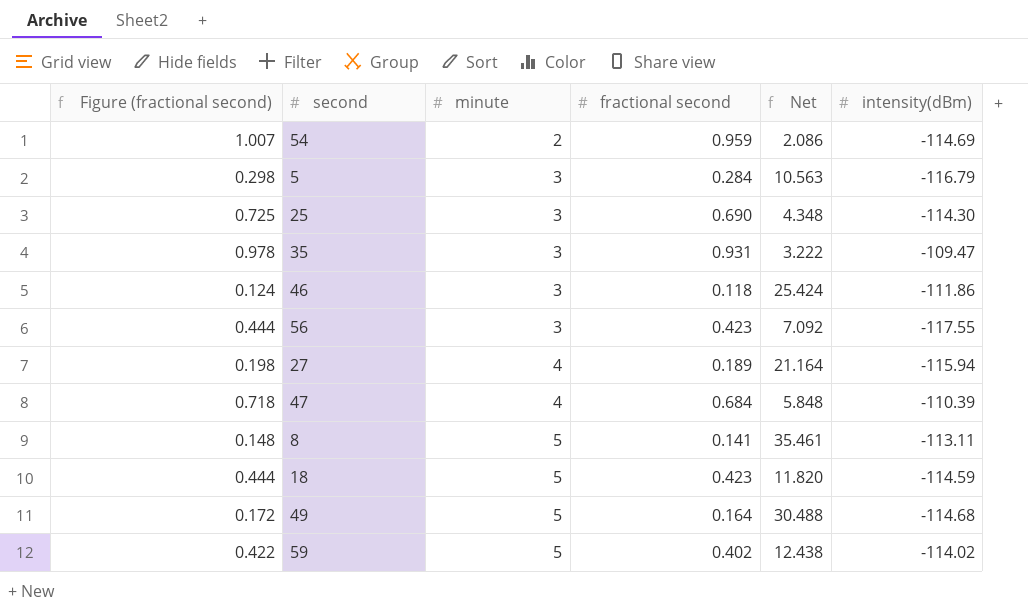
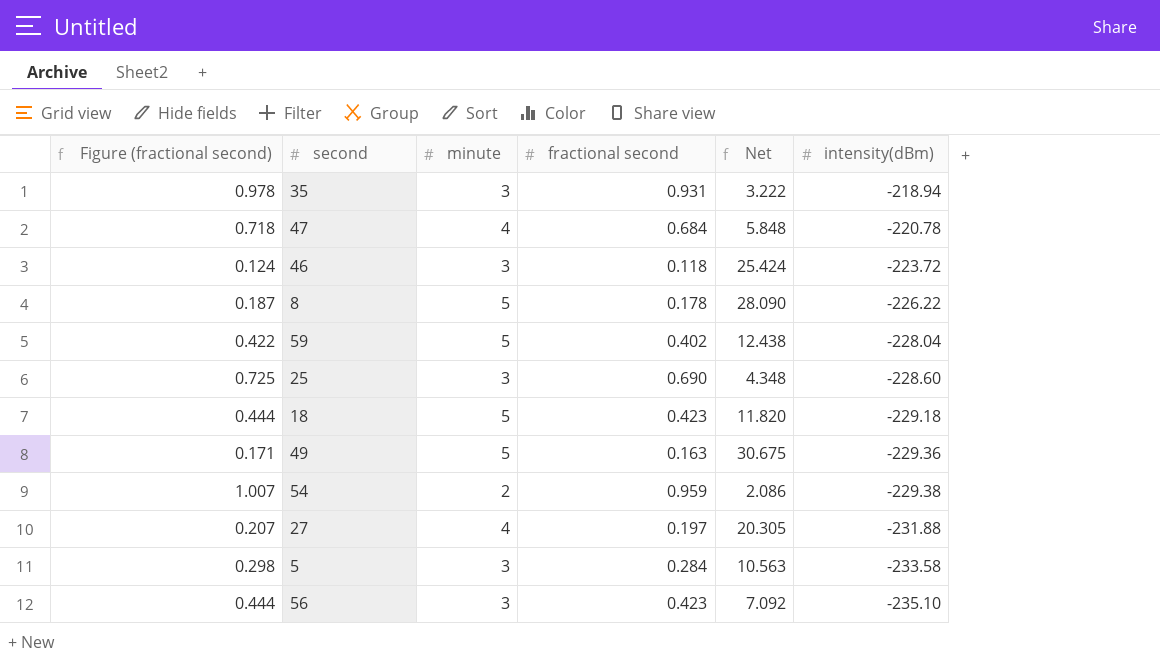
row order: minute ascending -> intensity(dBm) descending
35 | intensity(dBm): -109.47 -> -218.94
47 | intensity(dBm): -110.39 -> -220.78
46 | intensity(dBm): -111.86 -> -223.72
8 | Figure (fractional second): 0.148 -> 0.187
8 | fractional second: 0.141 -> 0.178
8 | Net: 35.461 -> 28.090
8 | intensity(dBm): -113.11 -> -226.22
59 | intensity(dBm): -114.02 -> -228.04
25 | intensity(dBm): -114.30 -> -228.60
18 | intensity(dBm): -114.59 -> -229.18
49 | Figure (fractional second): 0.172 -> 0.171
49 | fractional second: 0.164 -> 0.163
49 | Net: 30.488 -> 30.675
49 | intensity(dBm): -114.68 -> -229.36
54 | intensity(dBm): -114.69 -> -229.38
27 | Figure (fractional second): 0.198 -> 0.207
27 | fractional second: 0.189 -> 0.197
27 | Net: 21.164 -> 20.305
27 | intensity(dBm): -115.94 -> -231.88
5 | intensity(dBm): -116.79 -> -233.58
56 | intensity(dBm): -117.55 -> -235.10

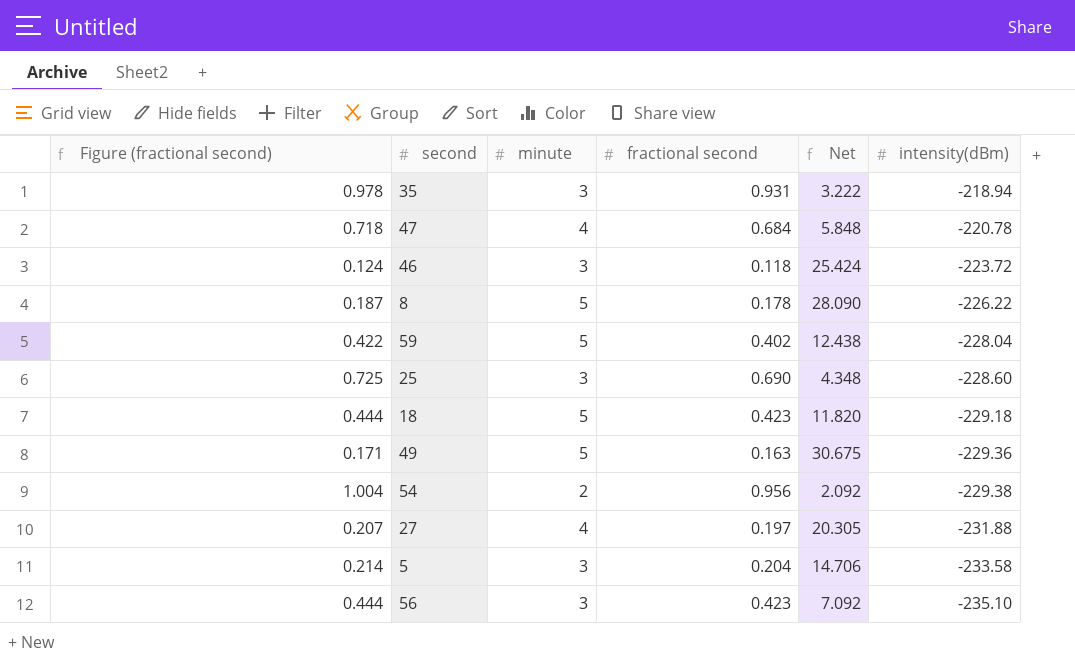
54 | Figure (fractional second): 1.007 -> 1.004
54 | fractional second: 0.959 -> 0.956
54 | Net: 2.086 -> 2.092
5 | Figure (fractional second): 0.298 -> 0.214
5 | fractional second: 0.284 -> 0.204
5 | Net: 10.563 -> 14.706

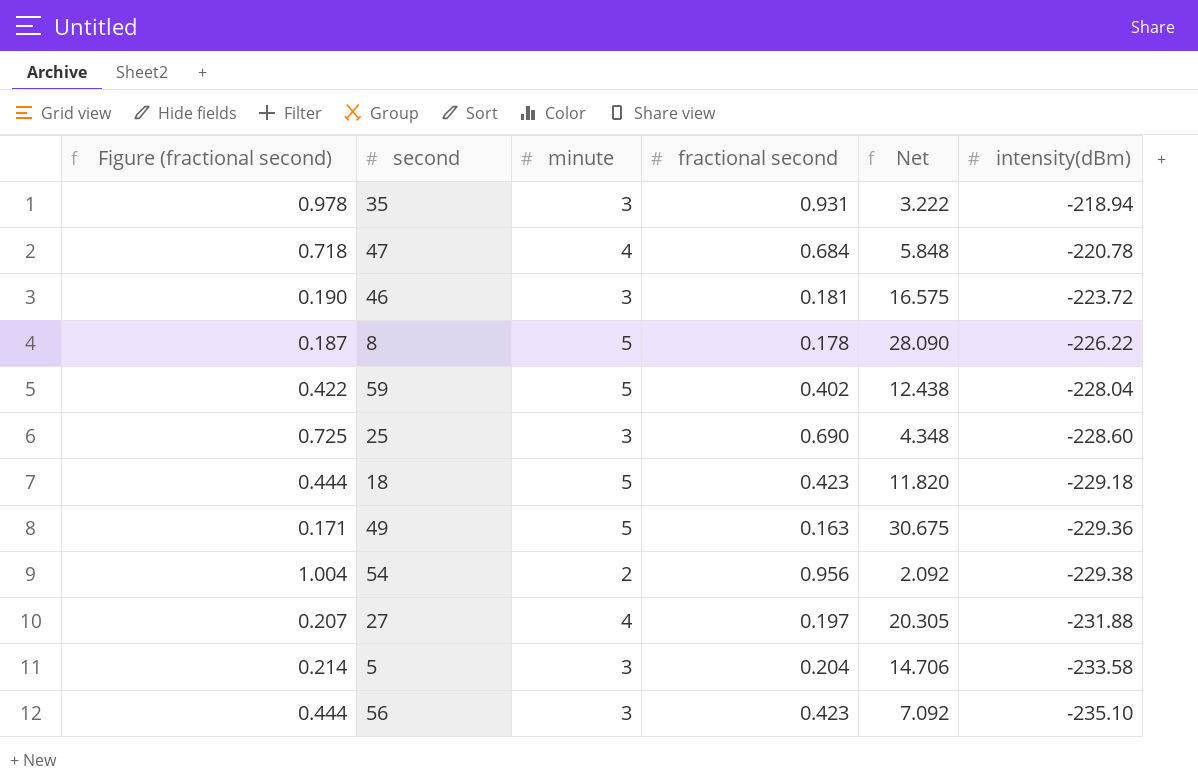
46 | Figure (fractional second): 0.124 -> 0.190
46 | fractional second: 0.118 -> 0.181
46 | Net: 25.424 -> 16.575

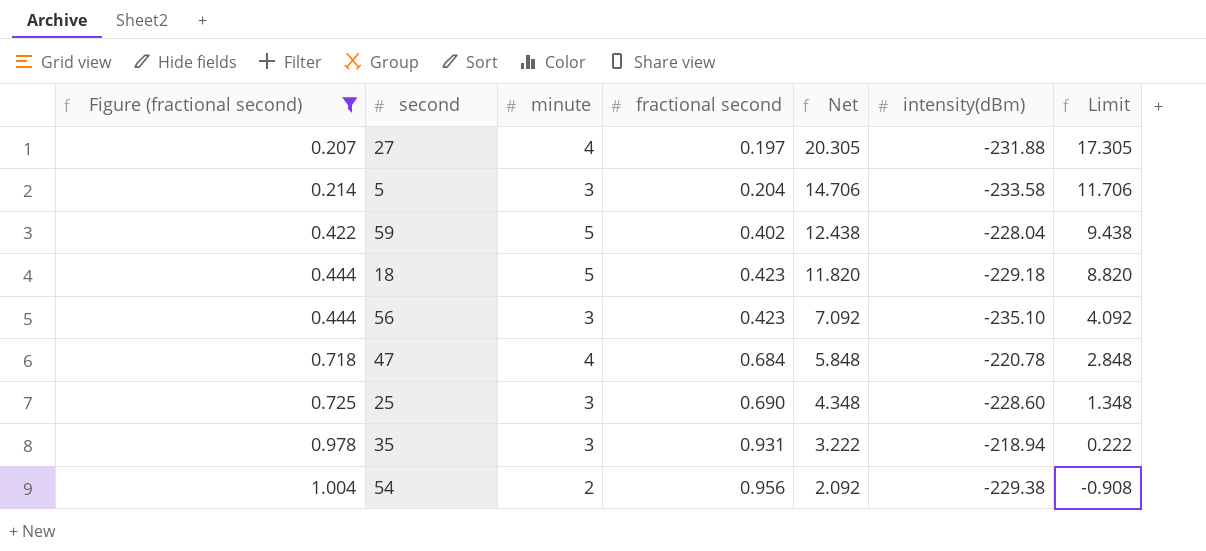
filter: none -> Figure (fractional second) >= 0.207
row order: intensity(dBm) descending -> Figure (fractional second) ascending
column Limit | formula: none -> [Net] - 3

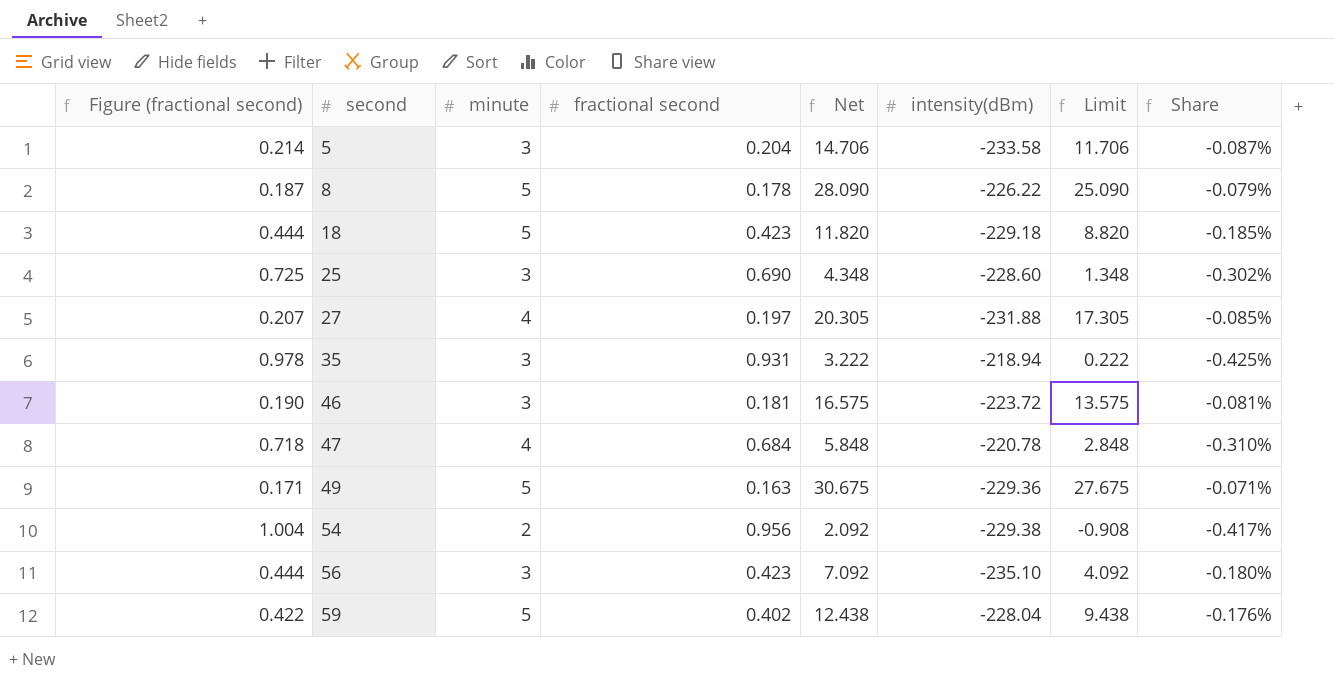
filter: Figure (fractional second) >= 0.207 -> none
row order: Figure (fractional second) ascending -> second ascending
column Share | formula: none -> [fractional second] / [intensity(dBm)]

